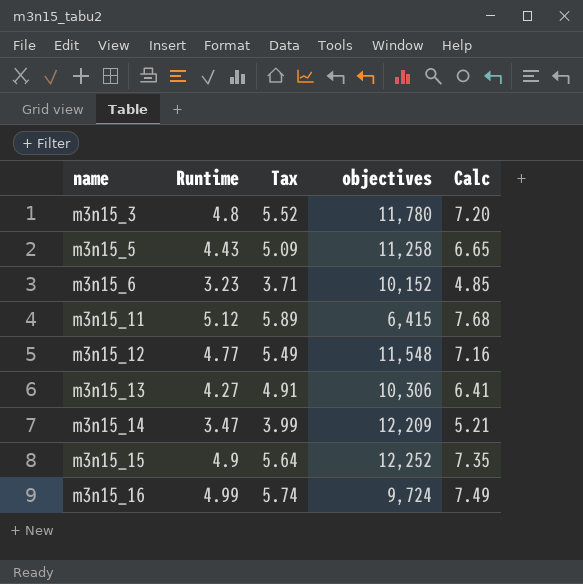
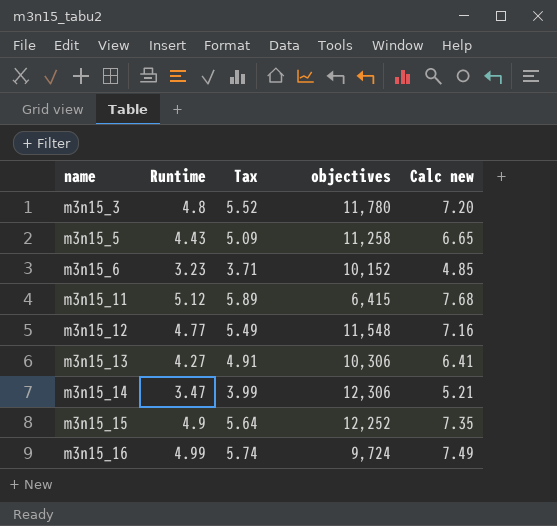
column name: Calc -> Calc new
m3n15_14 | objectives: 12,209 -> 12,306

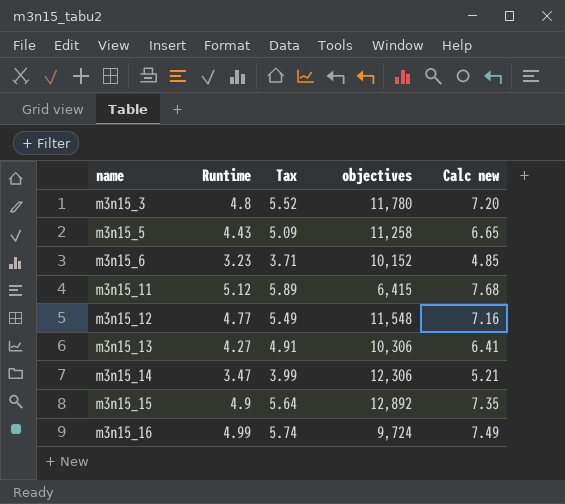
m3n15_15 | objectives: 12,252 -> 12,892

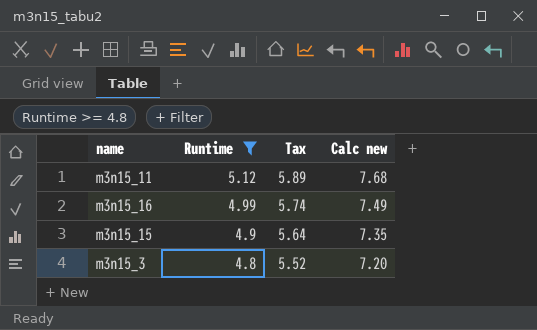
filter: none -> Runtime >= 4.8
row order: name ascending -> Runtime descending
column objectives | position: 4 -> none

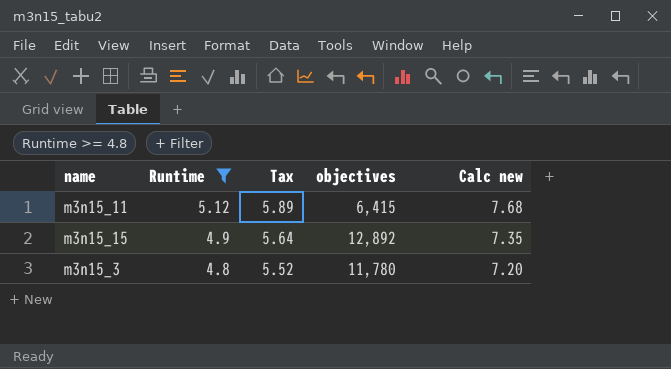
column objectives | position: none -> 4
row m3n15_16: 4.99 | 5.74 | 7.49 -> none

